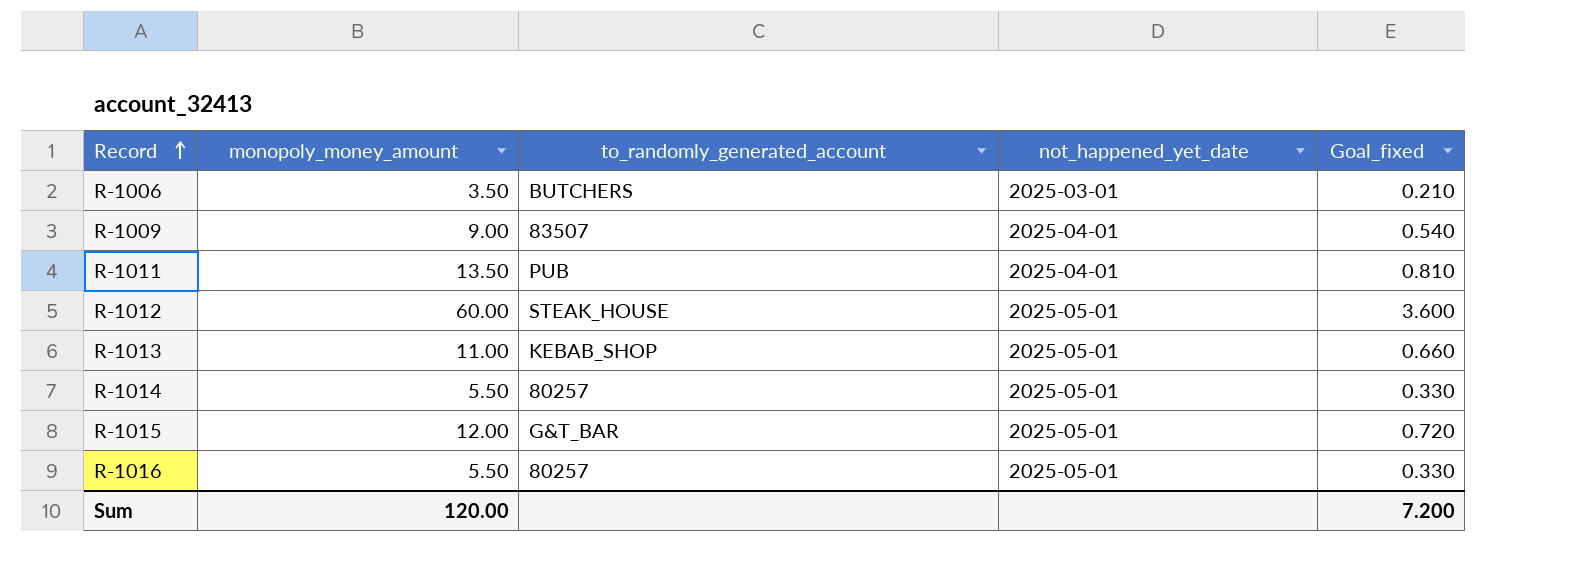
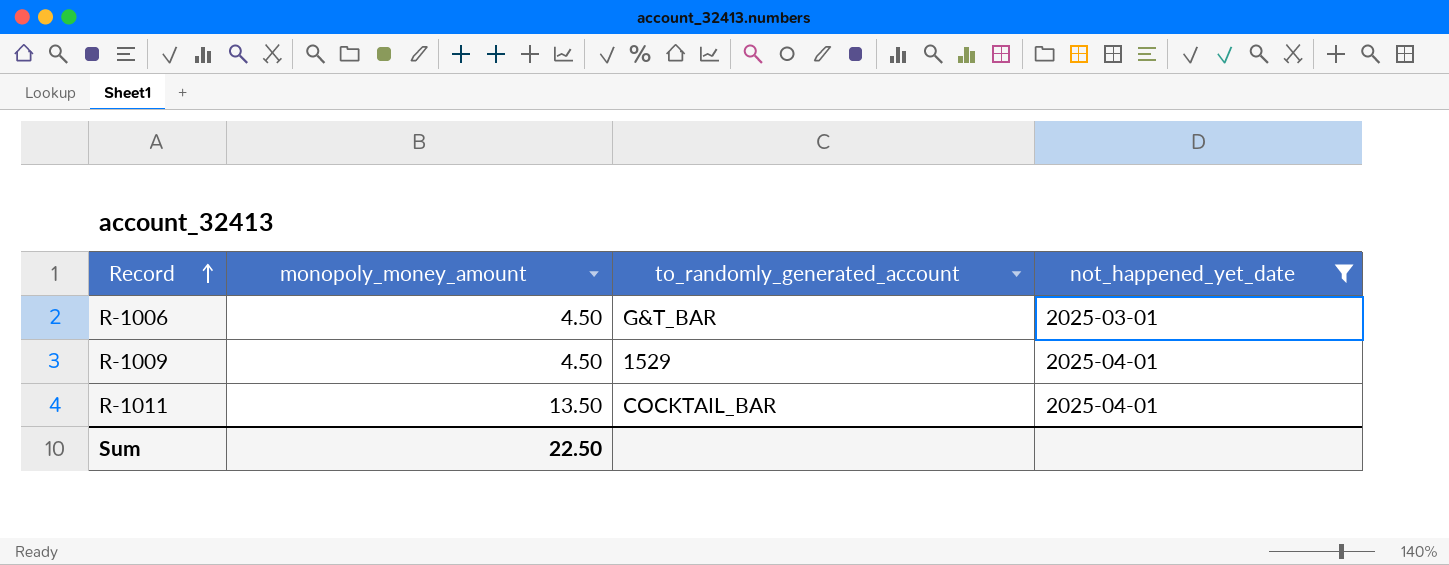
filter: none -> not_happened_yet_date != 2025-05-01
column Goal_fixed | formula: [monopoly_money_amount] * 0.06 -> none
R-1006 | monopoly_money_amount: 3.50 -> 4.50
R-1006 | to_randomly_generated_account: BUTCHERS -> G&T_BAR
R-1009 | monopoly_money_amount: 9.00 -> 4.50
R-1009 | to_randomly_generated_account: 83507 -> 1529
R-1011 | to_randomly_generated_account: PUB -> COCKTAIL_BAR
Sum | monopoly_money_amount: 120.00 -> 22.50

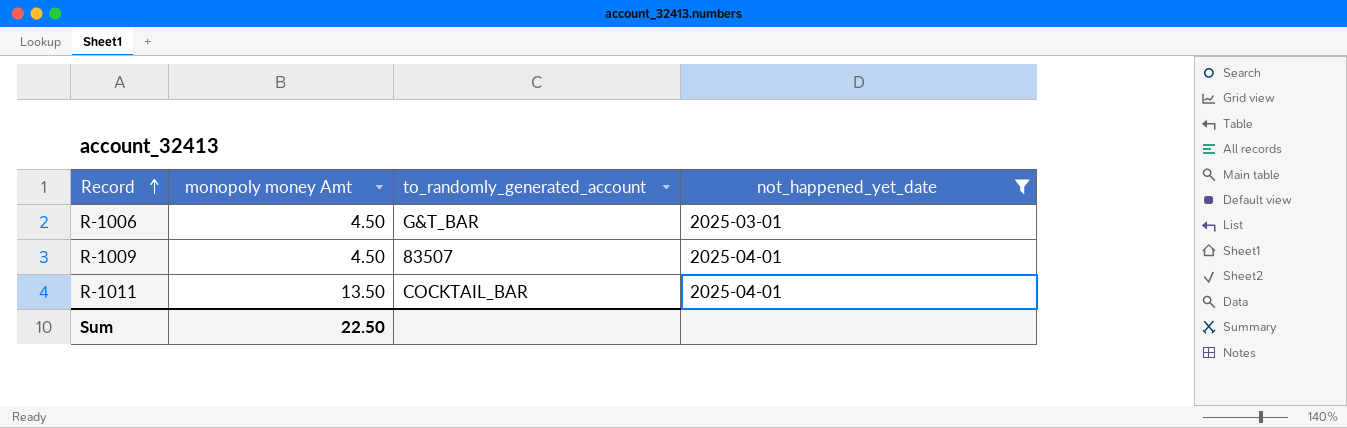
column name: monopoly_money_amount -> monopoly money Amt
R-1009 | to_randomly_generated_account: 1529 -> 83507

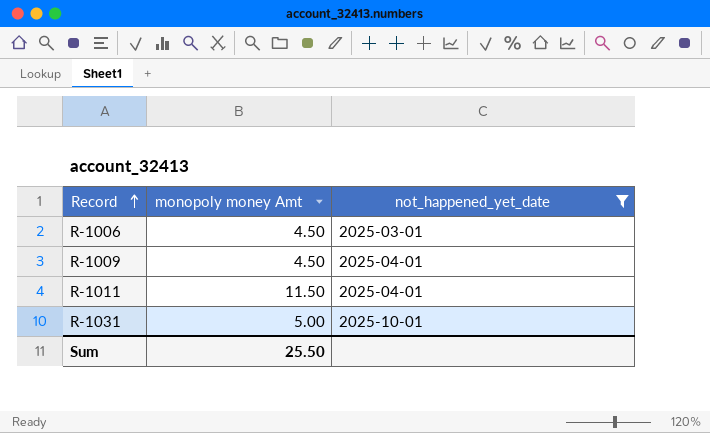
column to_randomly_generated_account | position: 3 -> none
R-1011 | monopoly money Amt: 13.50 -> 11.50
row R-1031: none -> 5.00 | 2025-10-01
Sum | monopoly money Amt: 22.50 -> 25.50

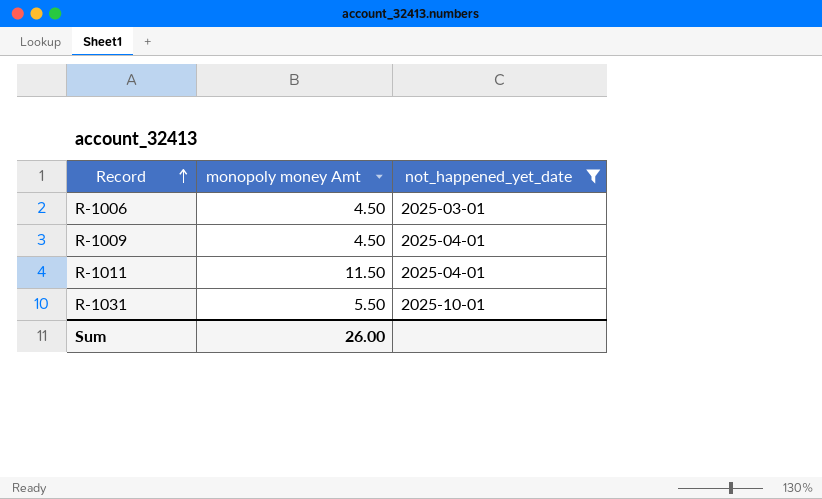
R-1031 | monopoly money Amt: 5.00 -> 5.50
Sum | monopoly money Amt: 25.50 -> 26.00

